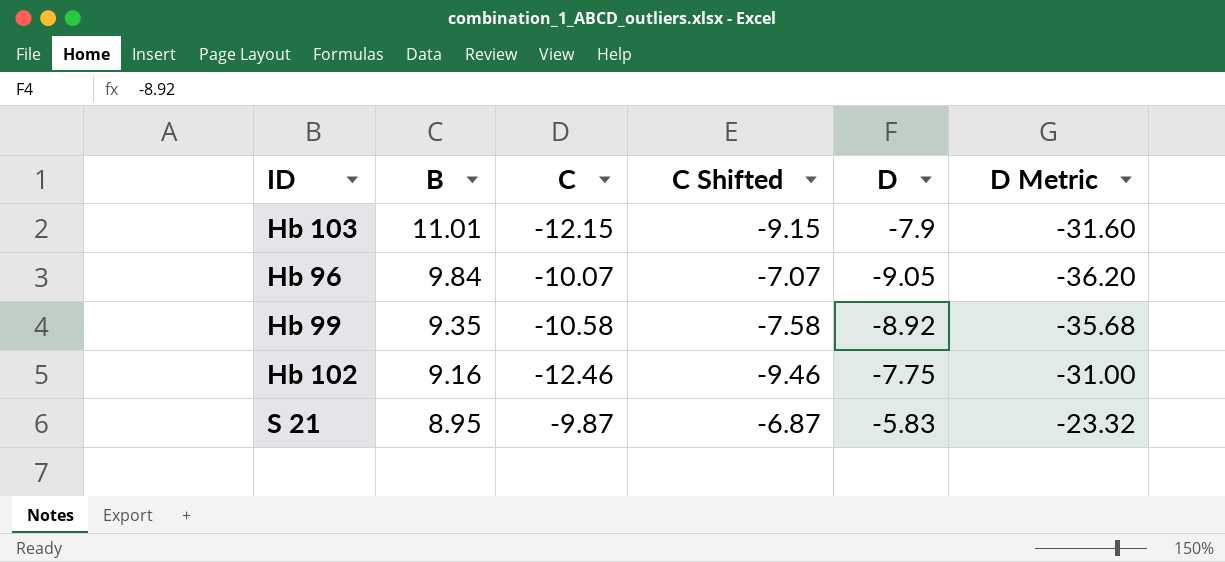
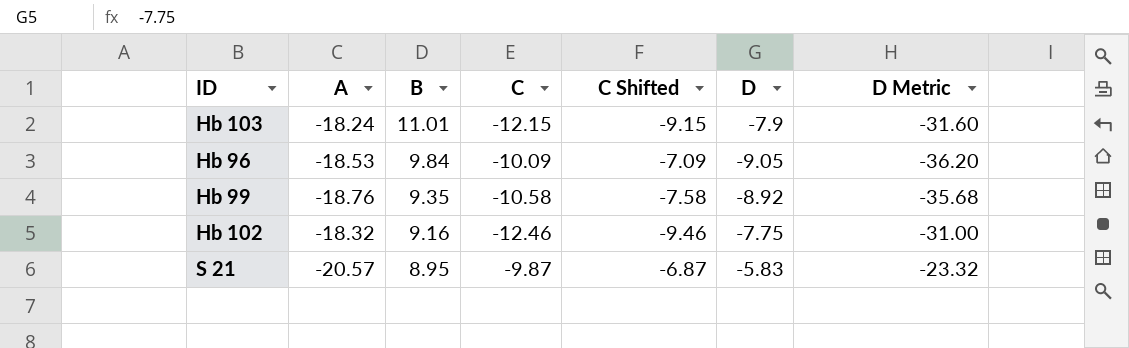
column A | position: none -> 2
Hb 96 | C: -10.07 -> -10.09
Hb 96 | C Shifted: -7.07 -> -7.09

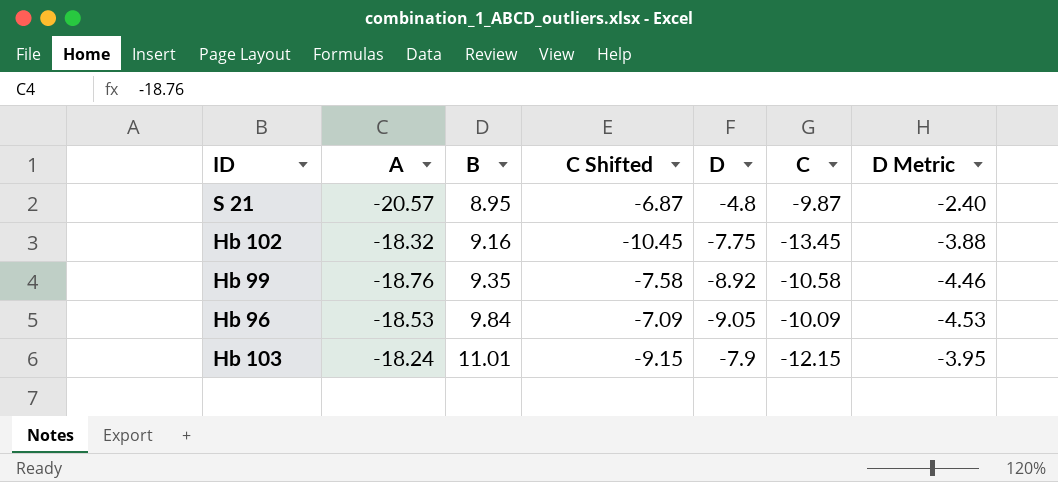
row order: B descending -> B ascending
column C | position: 4 -> 6
column D Metric | formula: [D] * 4 -> [D] * 0.5
S 21 | D: -5.83 -> -4.8
Hb 102 | C Shifted: -9.46 -> -10.45
Hb 102 | C: -12.46 -> -13.45

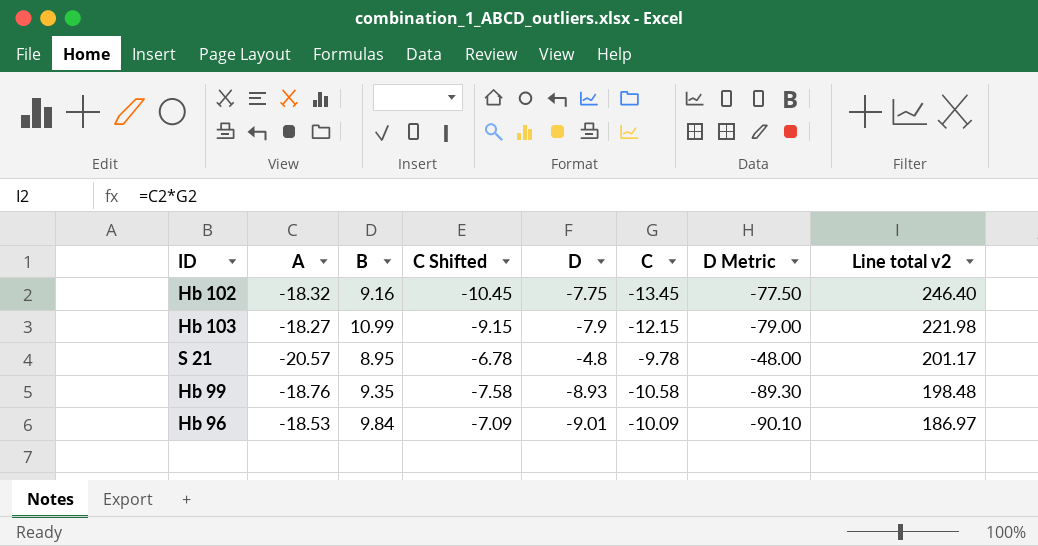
row order: B ascending -> Line total v2 descending
column D Metric | formula: [D] * 0.5 -> [D] * 10
column Line total v2 | formula: none -> [A] * [C]
Hb 103 | A: -18.24 -> -18.27
Hb 103 | B: 11.01 -> 10.99
S 21 | C Shifted: -6.87 -> -6.78
S 21 | C: -9.87 -> -9.78
Hb 99 | D: -8.92 -> -8.93
Hb 96 | D: -9.05 -> -9.01

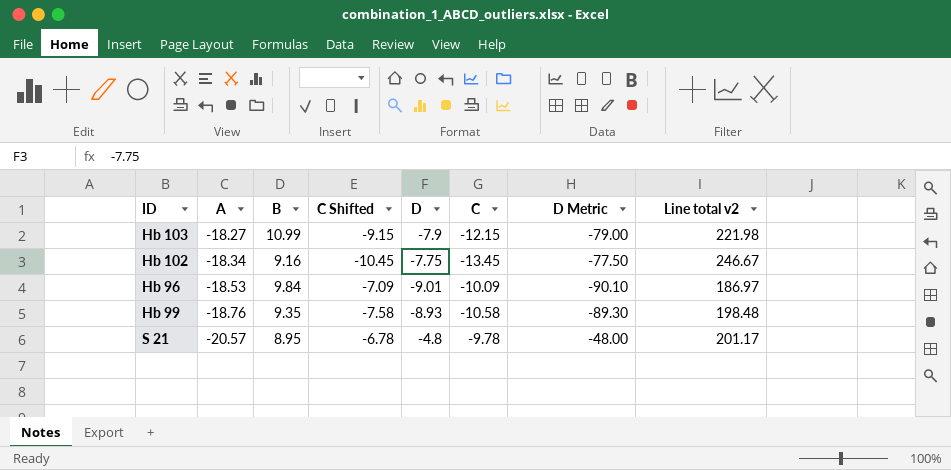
row order: Line total v2 descending -> A descending
Hb 102 | A: -18.32 -> -18.34
Hb 102 | Line total v2: 246.40 -> 246.67

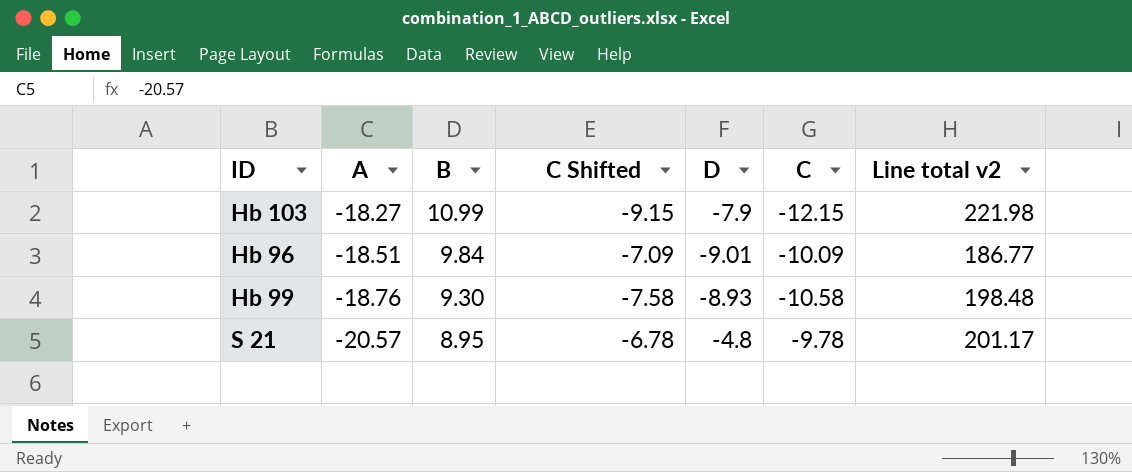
column D Metric | formula: [D] * 10 -> none
row Hb 102: -18.34 | 9.16 | -10.45 | -7.75 | -13.45 | -77.50 | 246.67 -> none
Hb 96 | A: -18.53 -> -18.51
Hb 96 | Line total v2: 186.97 -> 186.77
Hb 99 | B: 9.35 -> 9.30

